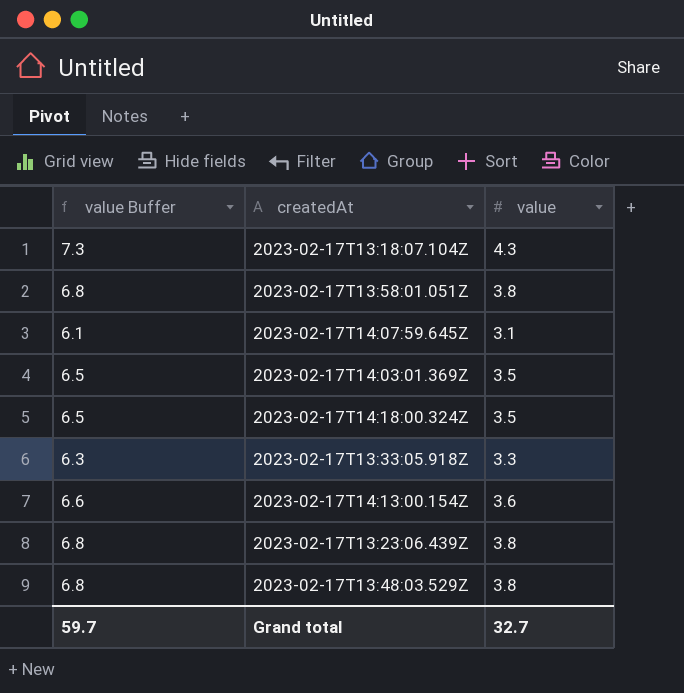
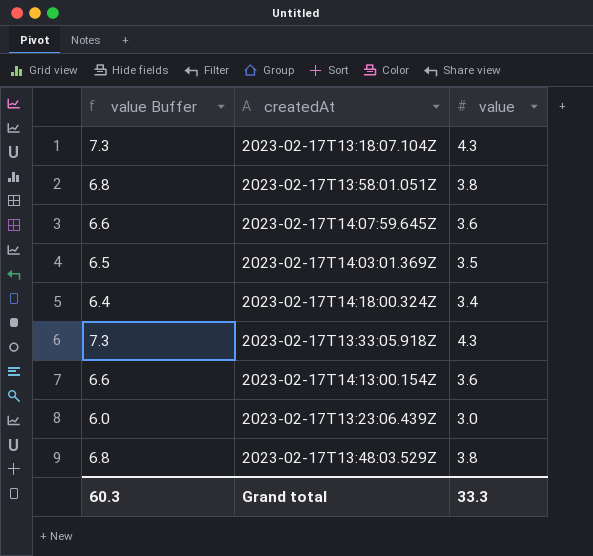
2023-02-17T14:07:59.645Z | value Buffer: 6.1 -> 6.6
2023-02-17T14:07:59.645Z | value: 3.1 -> 3.6
2023-02-17T14:18:00.324Z | value Buffer: 6.5 -> 6.4
2023-02-17T14:18:00.324Z | value: 3.5 -> 3.4
2023-02-17T13:33:05.918Z | value Buffer: 6.3 -> 7.3
2023-02-17T13:33:05.918Z | value: 3.3 -> 4.3
2023-02-17T13:23:06.439Z | value Buffer: 6.8 -> 6.0
2023-02-17T13:23:06.439Z | value: 3.8 -> 3.0
Grand total | value Buffer: 59.7 -> 60.3
Grand total | value: 32.7 -> 33.3

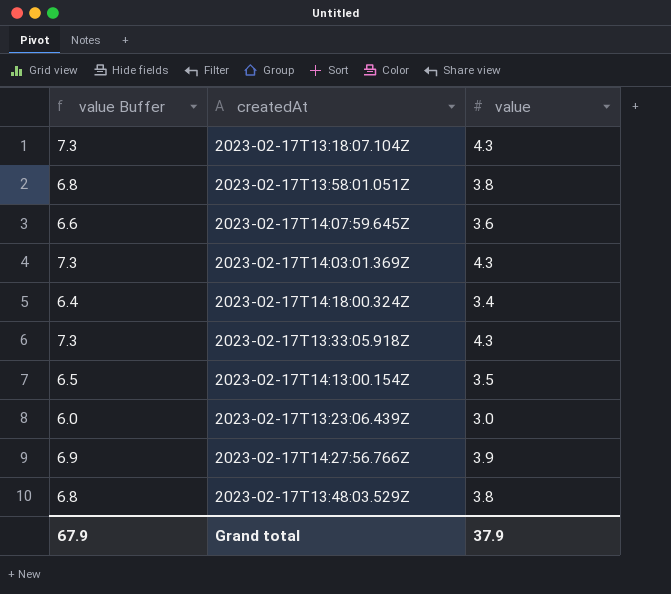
2023-02-17T14:03:01.369Z | value Buffer: 6.5 -> 7.3
2023-02-17T14:03:01.369Z | value: 3.5 -> 4.3
2023-02-17T14:13:00.154Z | value Buffer: 6.6 -> 6.5
2023-02-17T14:13:00.154Z | value: 3.6 -> 3.5
row 2023-02-17T14:27:56.766Z: none -> 6.9 | 3.9
Grand total | value Buffer: 60.3 -> 67.9
Grand total | value: 33.3 -> 37.9

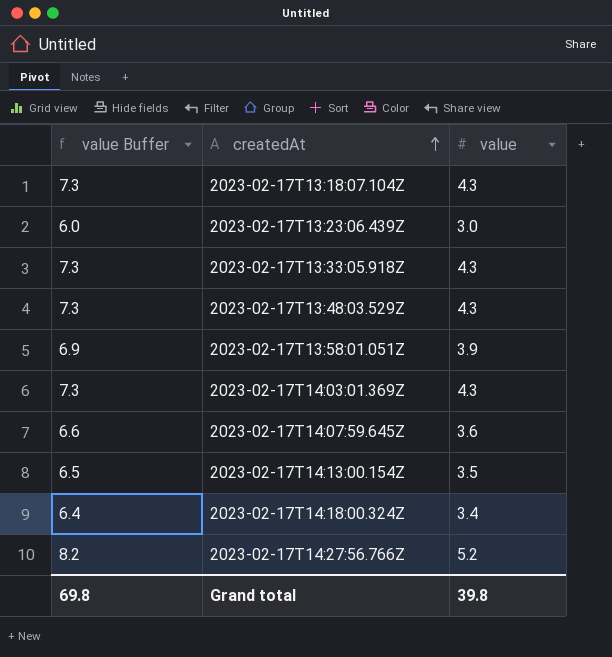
row order: none -> createdAt ascending
2023-02-17T13:48:03.529Z | value Buffer: 6.8 -> 7.3
2023-02-17T13:48:03.529Z | value: 3.8 -> 4.3
2023-02-17T13:58:01.051Z | value Buffer: 6.8 -> 6.9
2023-02-17T13:58:01.051Z | value: 3.8 -> 3.9
2023-02-17T14:27:56.766Z | value Buffer: 6.9 -> 8.2
2023-02-17T14:27:56.766Z | value: 3.9 -> 5.2
Grand total | value Buffer: 67.9 -> 69.8
Grand total | value: 37.9 -> 39.8

